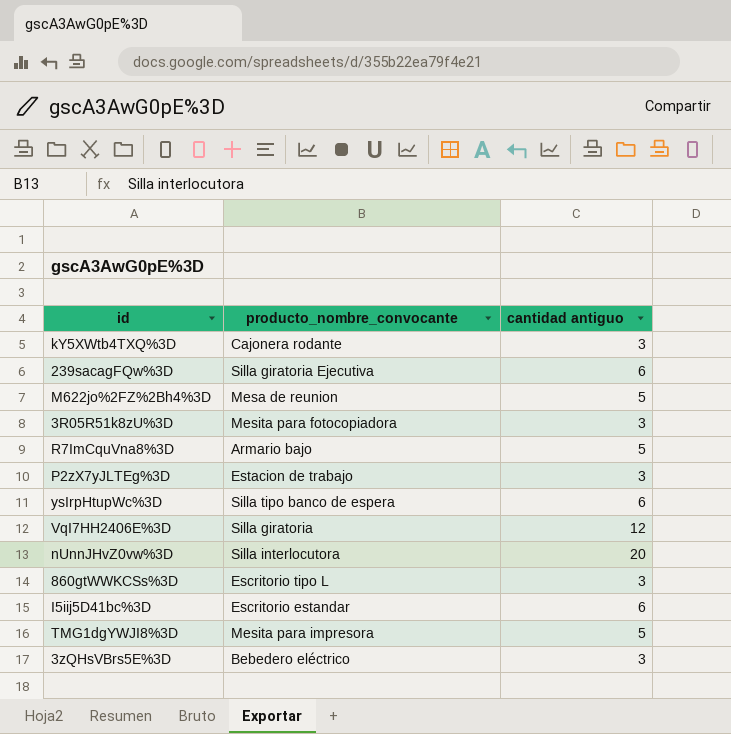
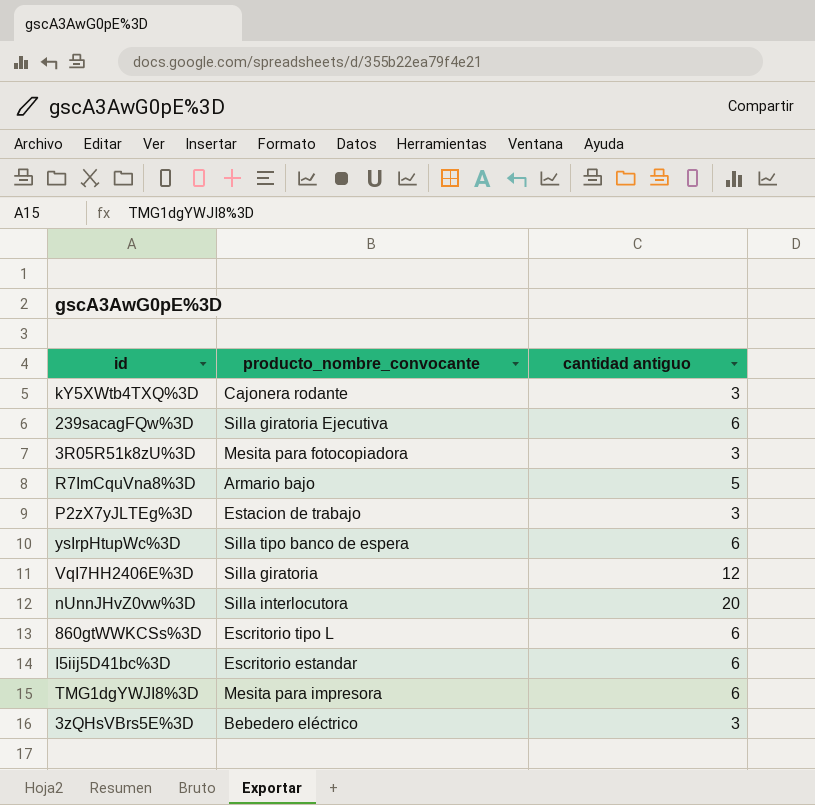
row M622jo%2FZ%2Bh4%3D: Mesa de reunion | 5 -> none
860gtWWKCSs%3D | cantidad antiguo: 3 -> 6
TMG1dgYWJI8%3D | cantidad antiguo: 5 -> 6

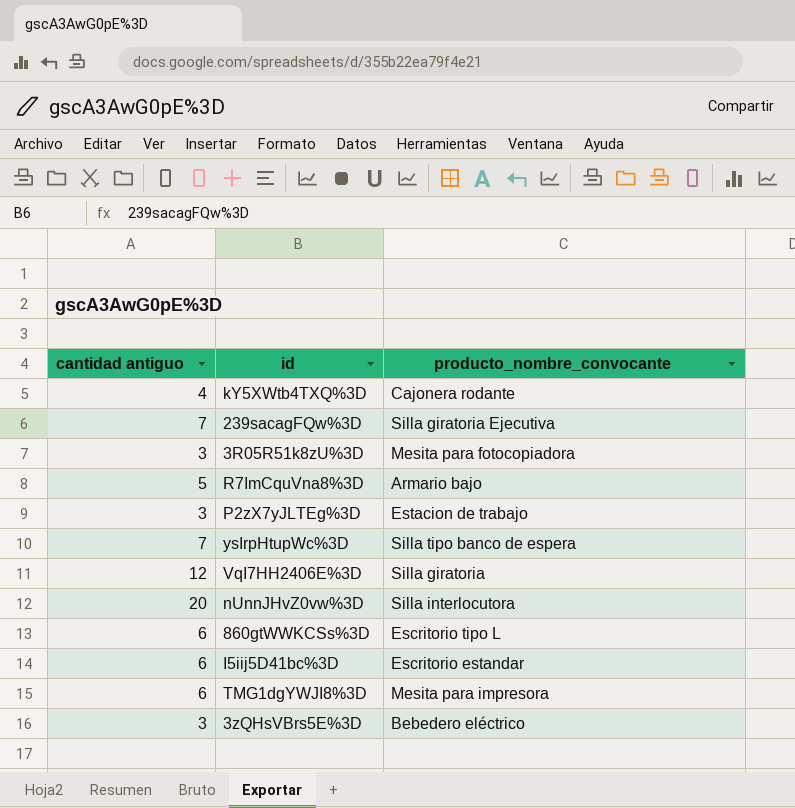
column cantidad antiguo | position: 3 -> 1
kY5XWtb4TXQ%3D | cantidad antiguo: 3 -> 4
239sacagFQw%3D | cantidad antiguo: 6 -> 7
ysIrpHtupWc%3D | cantidad antiguo: 6 -> 7

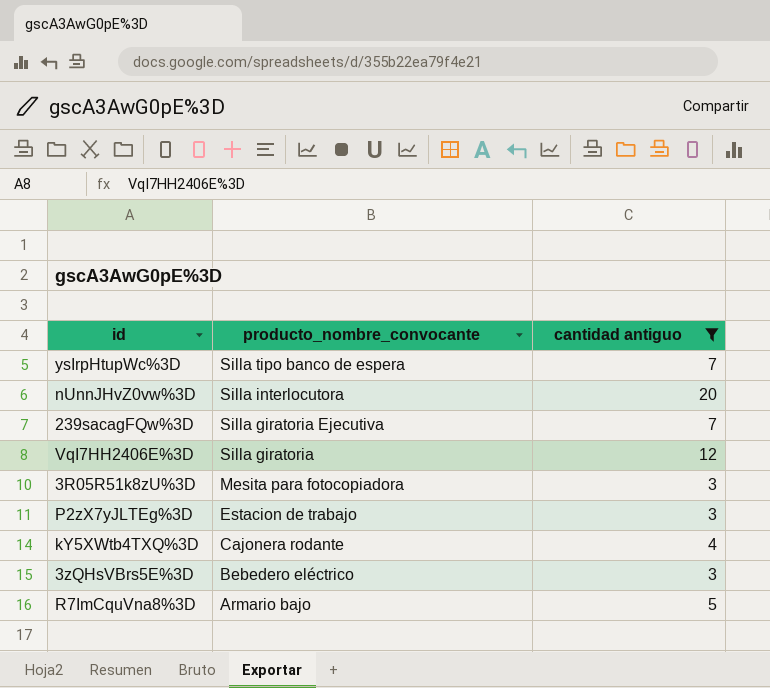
filter: none -> cantidad antiguo != 6
row order: none -> producto_nombre_convocante descending
column cantidad antiguo | position: 1 -> 3

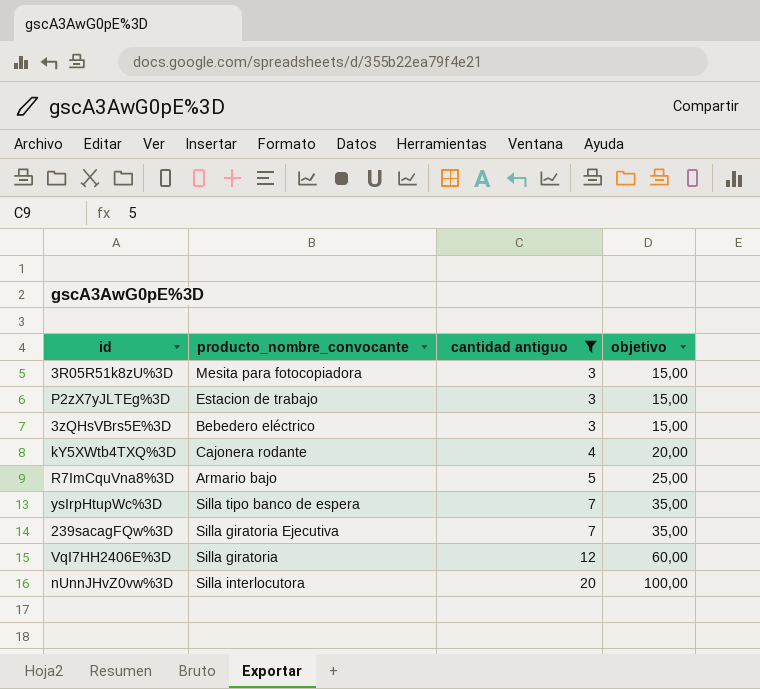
row order: producto_nombre_convocante descending -> cantidad antiguo ascending
column objetivo | formula: none -> [cantidad antiguo] * 5

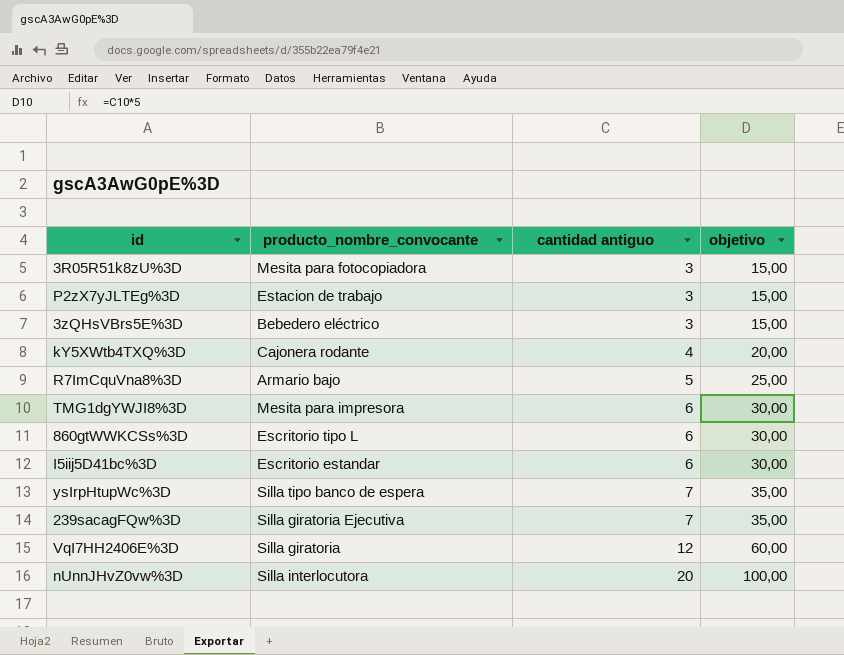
filter: cantidad antiguo != 6 -> none

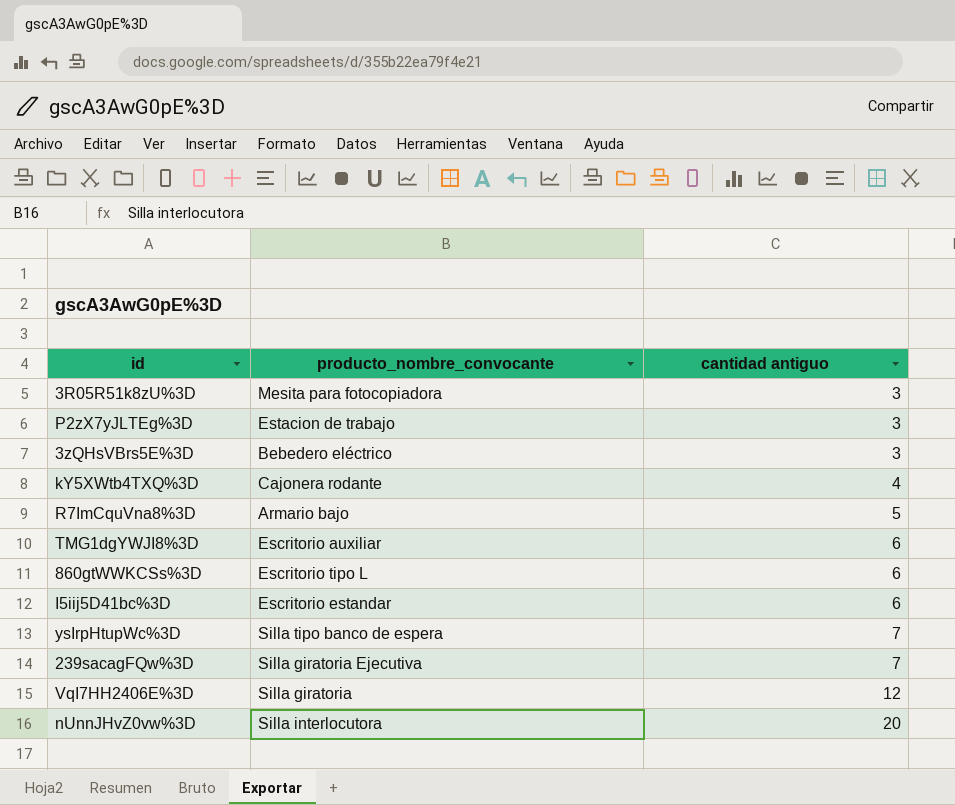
column objetivo | formula: [cantidad antiguo] * 5 -> none
TMG1dgYWJI8%3D | producto_nombre_convocante: Mesita para impresora -> Escritorio auxiliar

